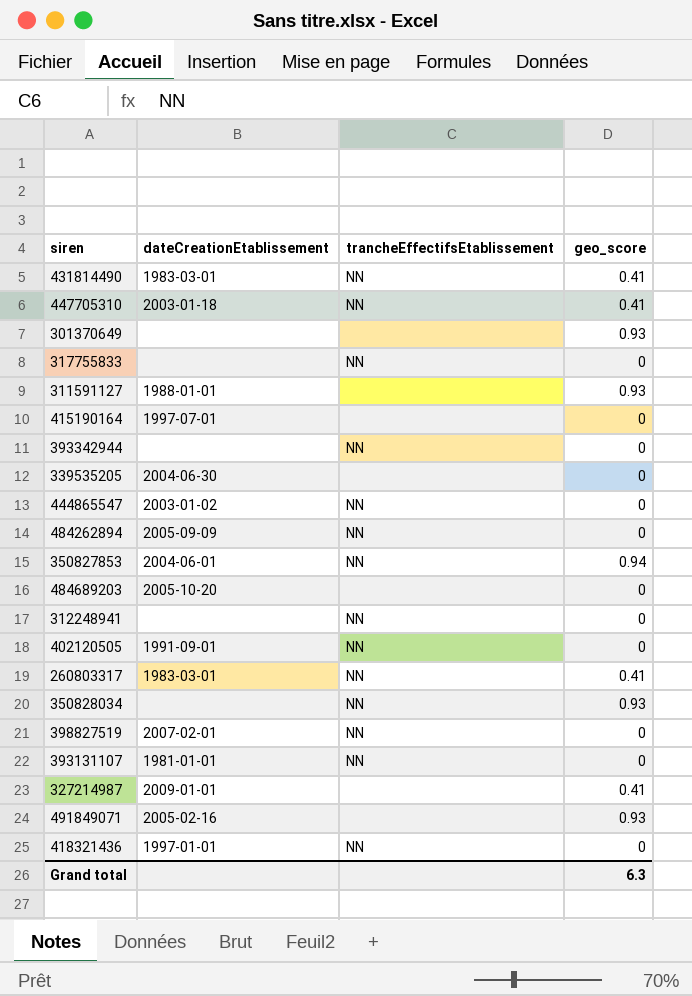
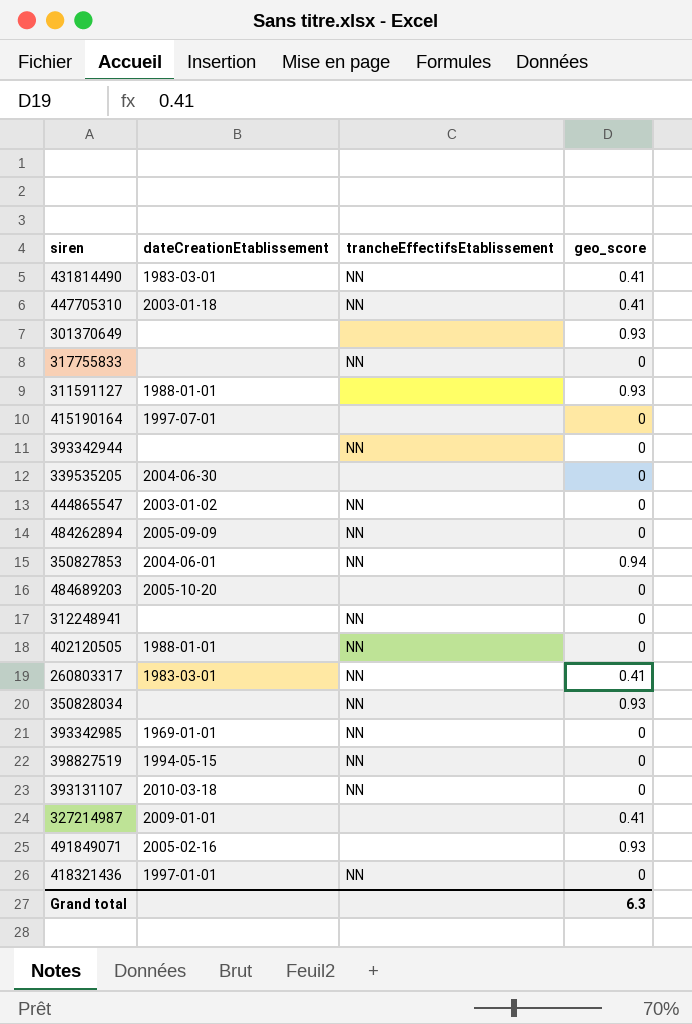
402120505 | dateCreationEtablissement: 1991-09-01 -> 1988-01-01
row 393342985: none -> 1969-01-01 | NN | 0
398827519 | dateCreationEtablissement: 2007-02-01 -> 1994-05-15
393131107 | dateCreationEtablissement: 1981-01-01 -> 2010-03-18

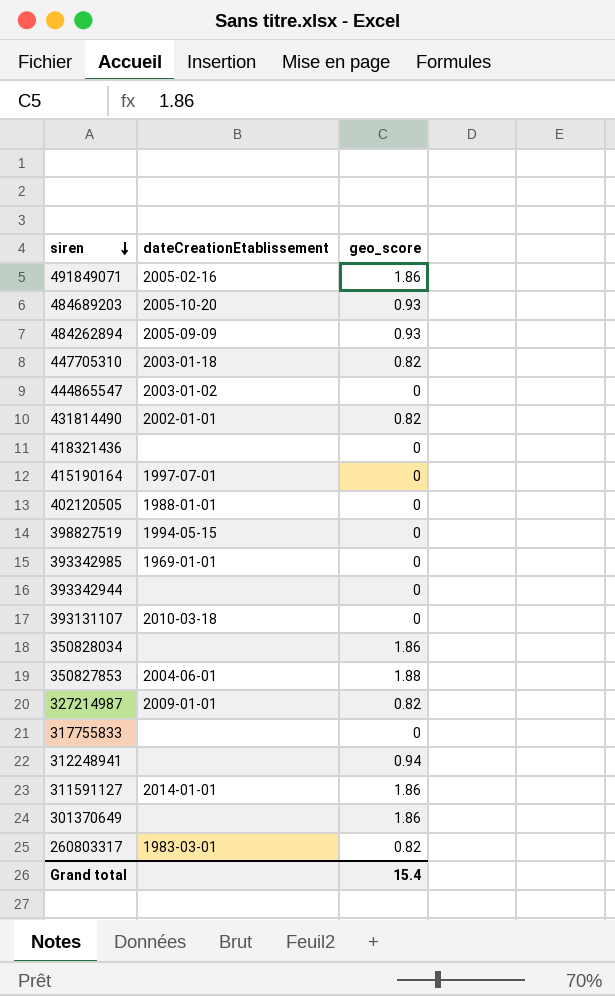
row order: none -> siren descending
column trancheEffectifsEtablissement | position: 3 -> none
row 339535205: 2004-06-30 | none | 0 -> none
491849071 | geo_score: 0.93 -> 1.86
484689203 | geo_score: 0 -> 0.93
484262894 | geo_score: 0 -> 0.93
447705310 | geo_score: 0.41 -> 0.82
431814490 | dateCreationEtablissement: 1983-03-01 -> 2002-01-01
431814490 | geo_score: 0.41 -> 0.82
418321436 | dateCreationEtablissement: 1997-01-01 -> none
350828034 | geo_score: 0.93 -> 1.86
350827853 | geo_score: 0.94 -> 1.88
327214987 | geo_score: 0.41 -> 0.82
312248941 | geo_score: 0 -> 0.94
311591127 | dateCreationEtablissement: 1988-01-01 -> 2014-01-01
311591127 | geo_score: 0.93 -> 1.86
301370649 | geo_score: 0.93 -> 1.86
260803317 | geo_score: 0.41 -> 0.82
Grand total | geo_score: 6.3 -> 15.4

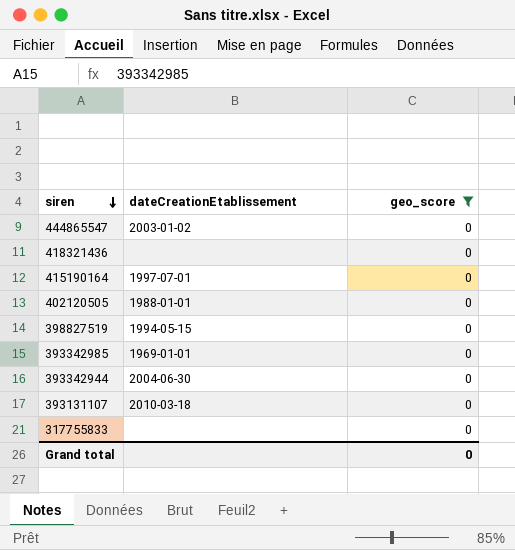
filter: none -> geo_score = 0
393342944 | dateCreationEtablissement: none -> 2004-06-30
Grand total | geo_score: 15.4 -> 0

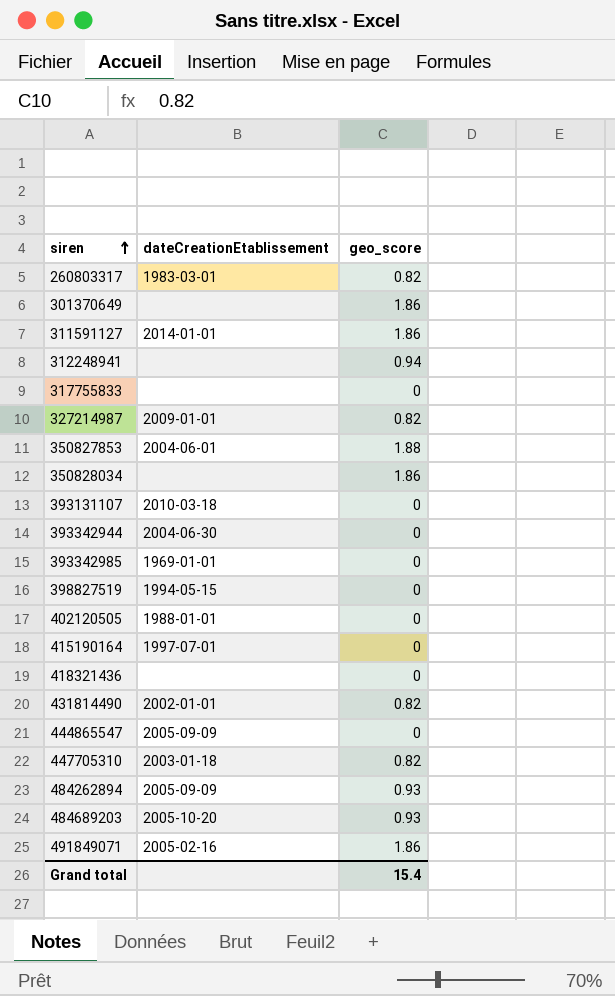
filter: geo_score = 0 -> none
row order: siren descending -> siren ascending
444865547 | dateCreationEtablissement: 2003-01-02 -> 2005-09-09
Grand total | geo_score: 0 -> 15.4

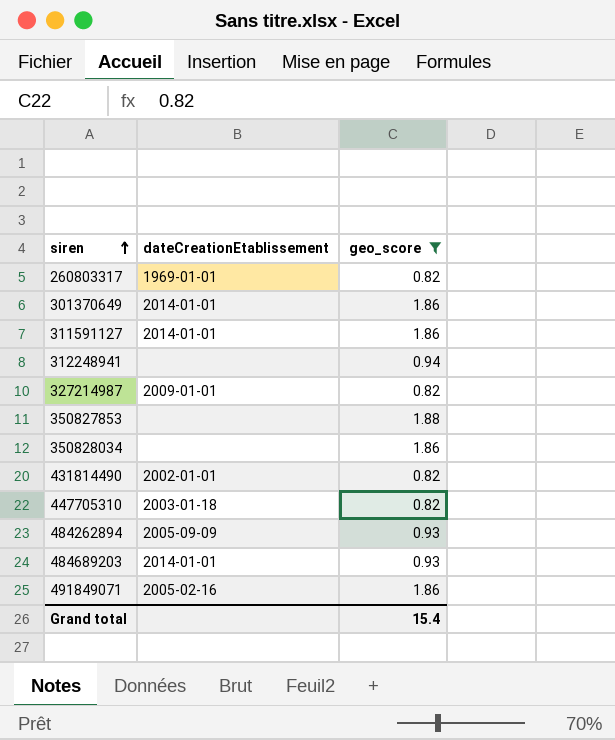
filter: none -> geo_score != 0
260803317 | dateCreationEtablissement: 1983-03-01 -> 1969-01-01
301370649 | dateCreationEtablissement: none -> 2014-01-01
350827853 | dateCreationEtablissement: 2004-06-01 -> none
484689203 | dateCreationEtablissement: 2005-10-20 -> 2014-01-01

